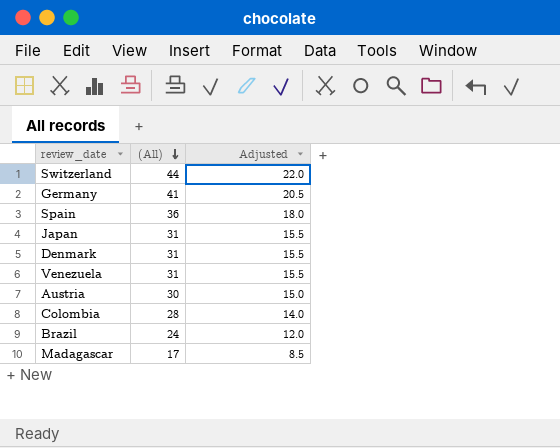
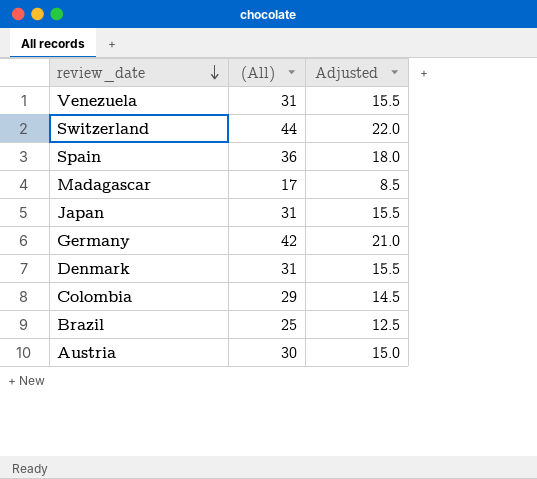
row order: (All) descending -> review_date descending
Germany | (All): 41 -> 42
Germany | Adjusted: 20.5 -> 21.0
Colombia | (All): 28 -> 29
Colombia | Adjusted: 14.0 -> 14.5
Brazil | (All): 24 -> 25
Brazil | Adjusted: 12.0 -> 12.5

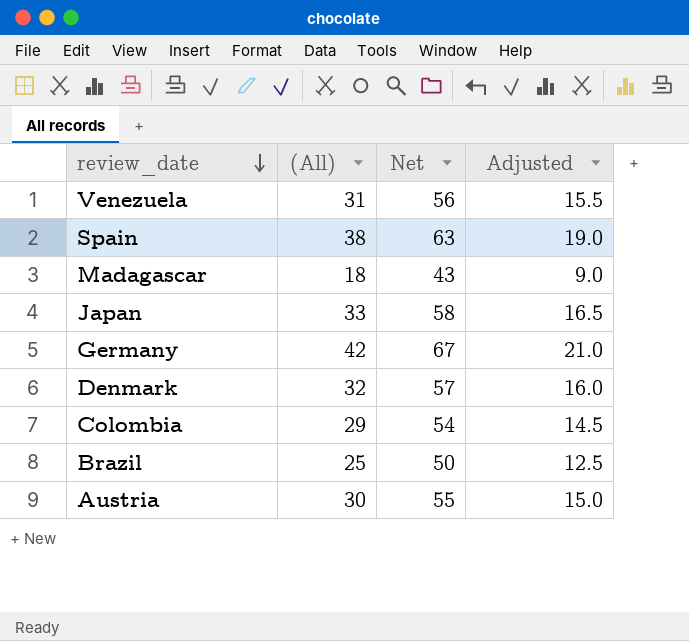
column Net | formula: none -> [(All)] + 25
row Switzerland: 44 | 22.0 -> none
Spain | (All): 36 -> 38
Spain | Adjusted: 18.0 -> 19.0
Madagascar | (All): 17 -> 18
Madagascar | Adjusted: 8.5 -> 9.0
Japan | (All): 31 -> 33
Japan | Adjusted: 15.5 -> 16.5
Denmark | (All): 31 -> 32
Denmark | Adjusted: 15.5 -> 16.0

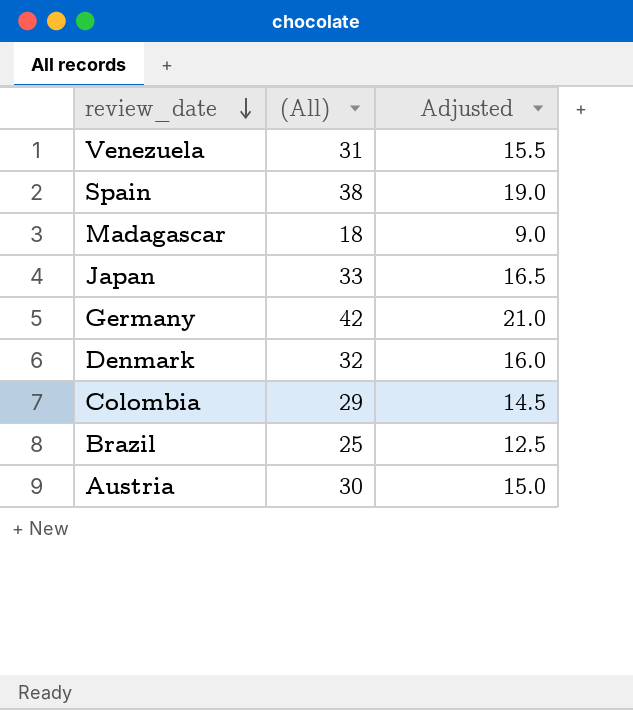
column Net | formula: [(All)] + 25 -> none

